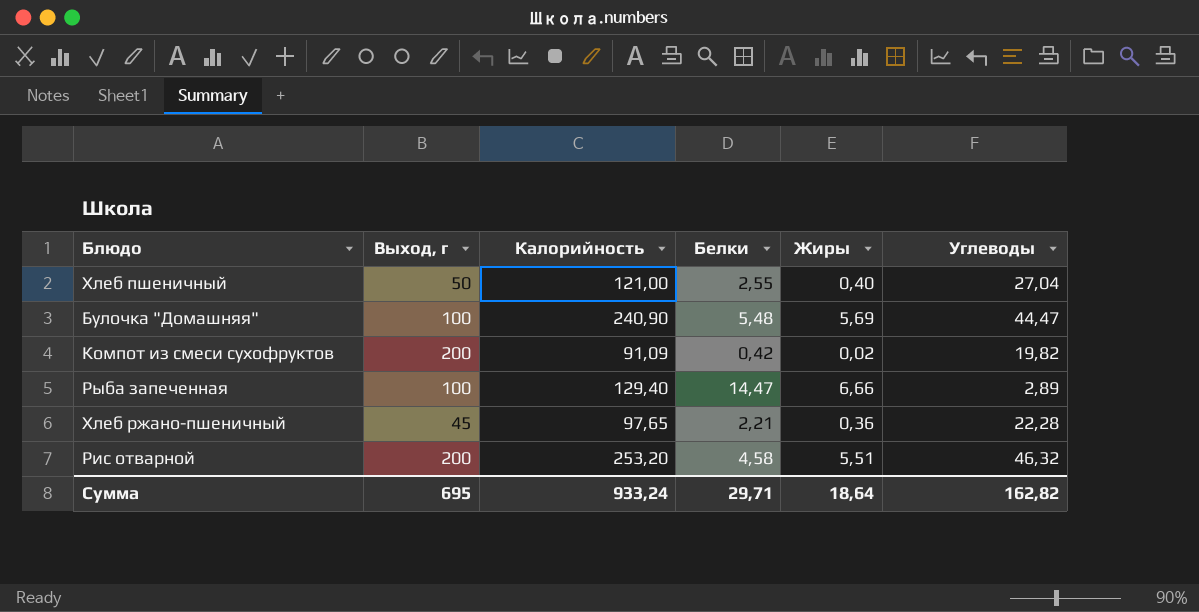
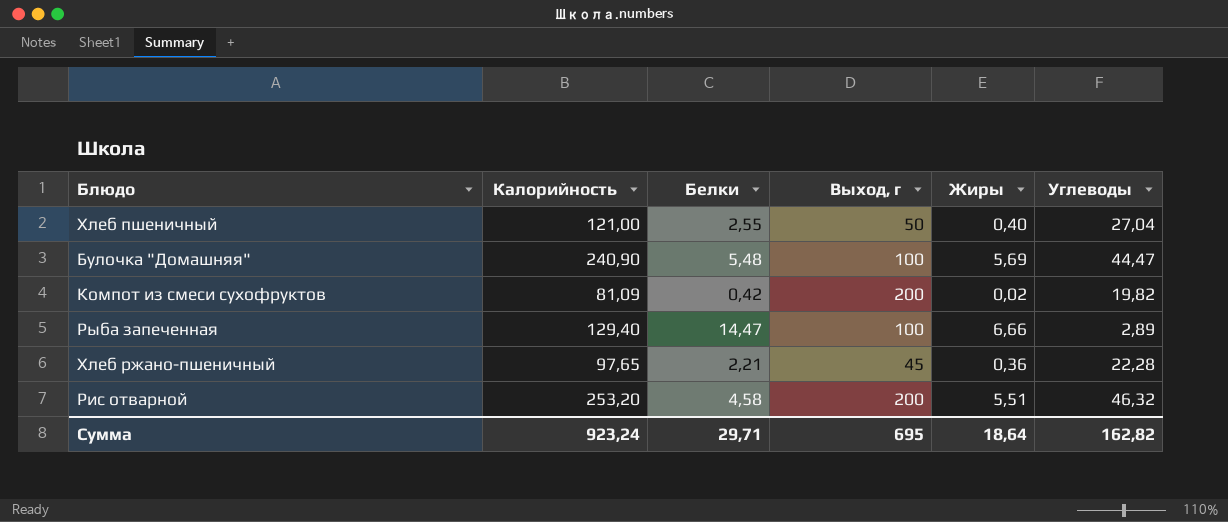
column Выход, г | position: 2 -> 4
Компот из смеси сухофруктов | Калорийность: 91,09 -> 81,09
Сумма | Калорийность: 933,24 -> 923,24

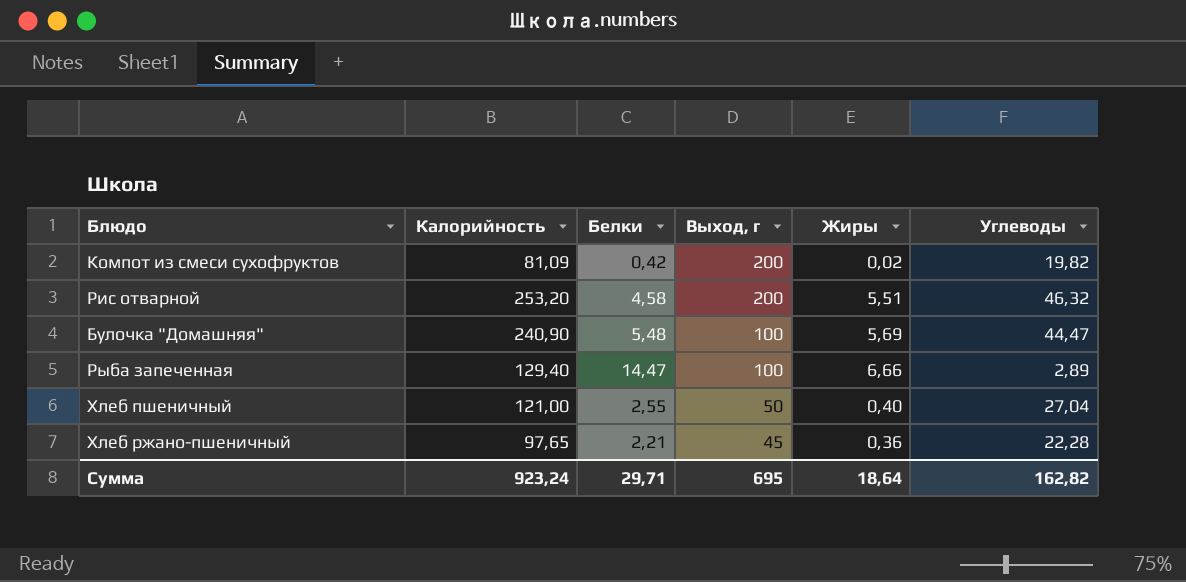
row order: none -> Выход, г descending

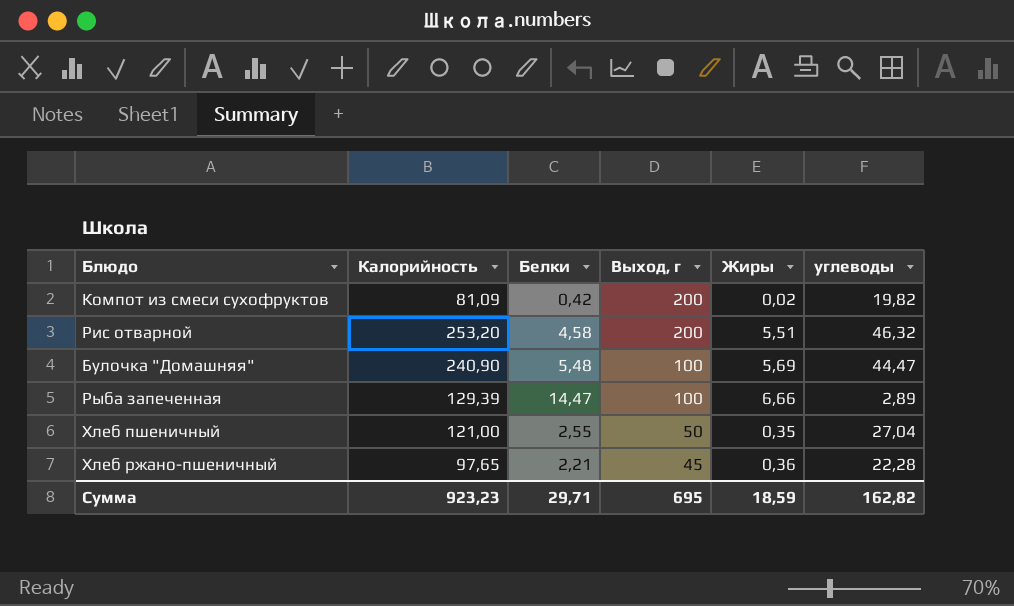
column name: Углеводы -> углеводы
Рыба запеченная | Калорийность: 129,40 -> 129,39
Хлеб пшеничный | Жиры: 0,40 -> 0,35
Сумма | Калорийность: 923,24 -> 923,23
Сумма | Жиры: 18,64 -> 18,59

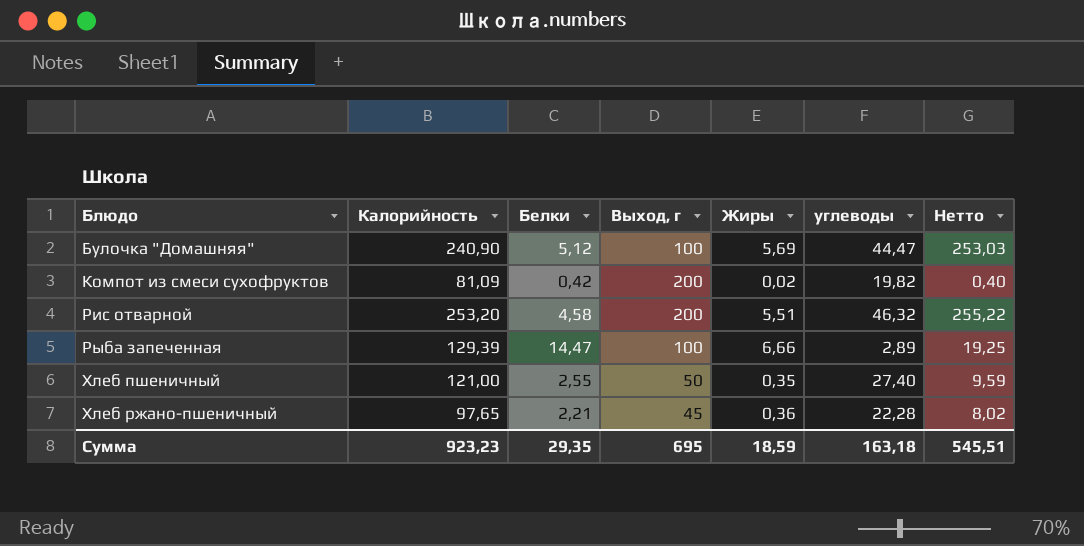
row order: Выход, г descending -> Блюдо ascending
column Нетто | formula: none -> [Жиры] * [углеводы]
Булочка "Домашняя" | Белки: 5,48 -> 5,12
Хлеб пшеничный | углеводы: 27,04 -> 27,40
Сумма | Белки: 29,71 -> 29,35
Сумма | углеводы: 162,82 -> 163,18

